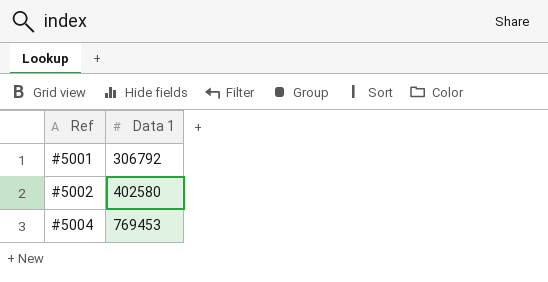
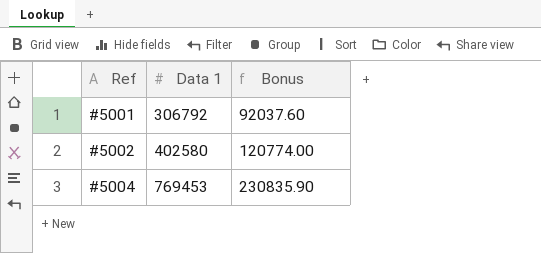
column Bonus | formula: none -> [Data 1] * 0.3

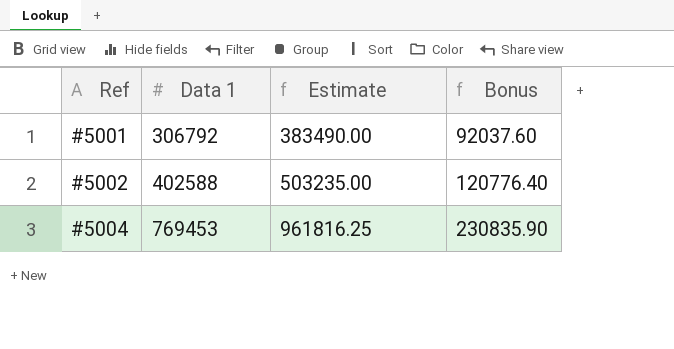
column Estimate | formula: none -> [Data 1] * 1.25
#5002 | Data 1: 402580 -> 402588
#5002 | Bonus: 120774.00 -> 120776.40

